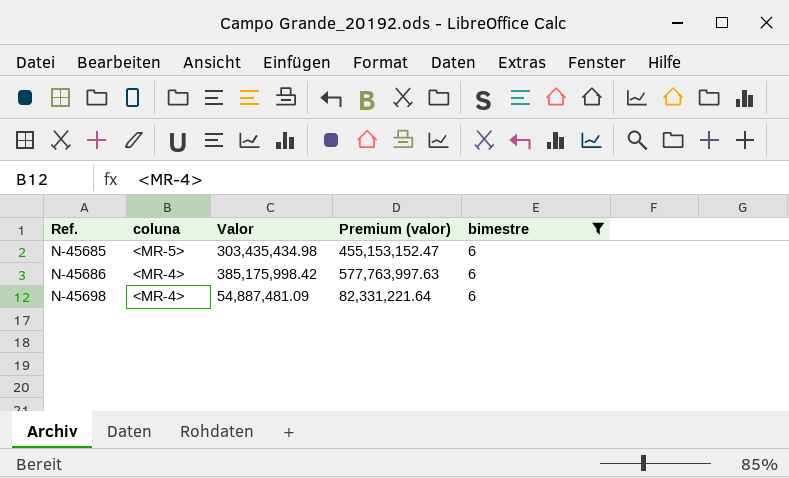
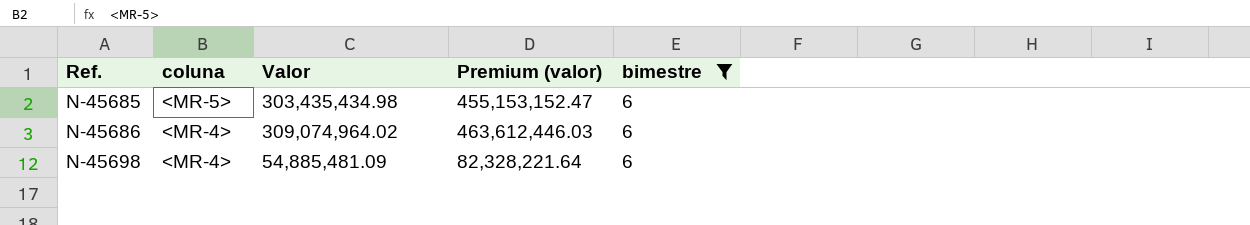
N-45686 | Valor: 385,175,998.42 -> 309,074,964.02
N-45686 | Premium (valor): 577,763,997.63 -> 463,612,446.03
N-45698 | Valor: 54,887,481.09 -> 54,885,481.09
N-45698 | Premium (valor): 82,331,221.64 -> 82,328,221.64

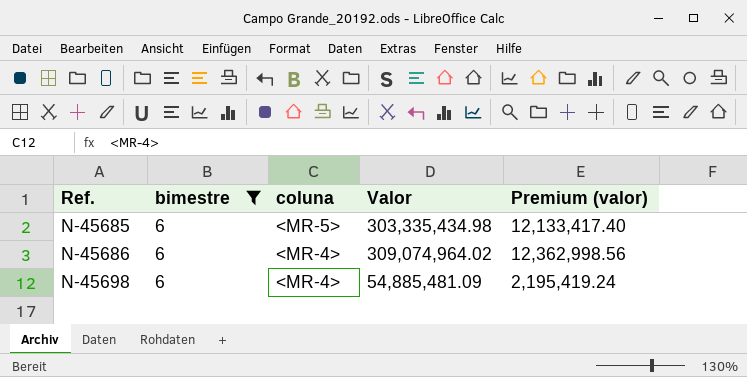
column bimestre | position: 5 -> 2
column Premium (valor) | formula: [Valor] * 1.5 -> [Valor] * 0.04
N-45685 | Valor: 303,435,434.98 -> 303,335,434.98

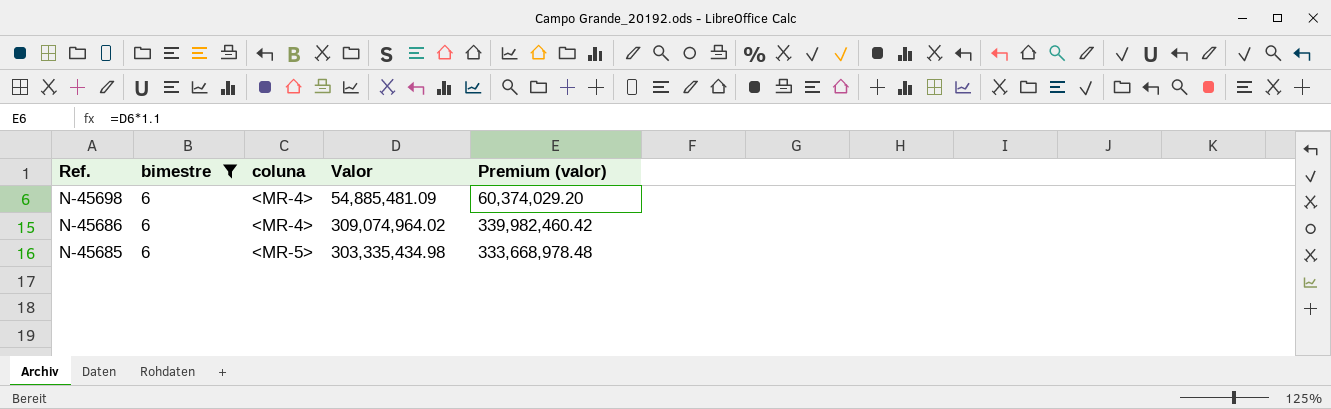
row order: Ref. ascending -> Ref. descending
column Premium (valor) | formula: [Valor] * 0.04 -> [Valor] * 1.1

